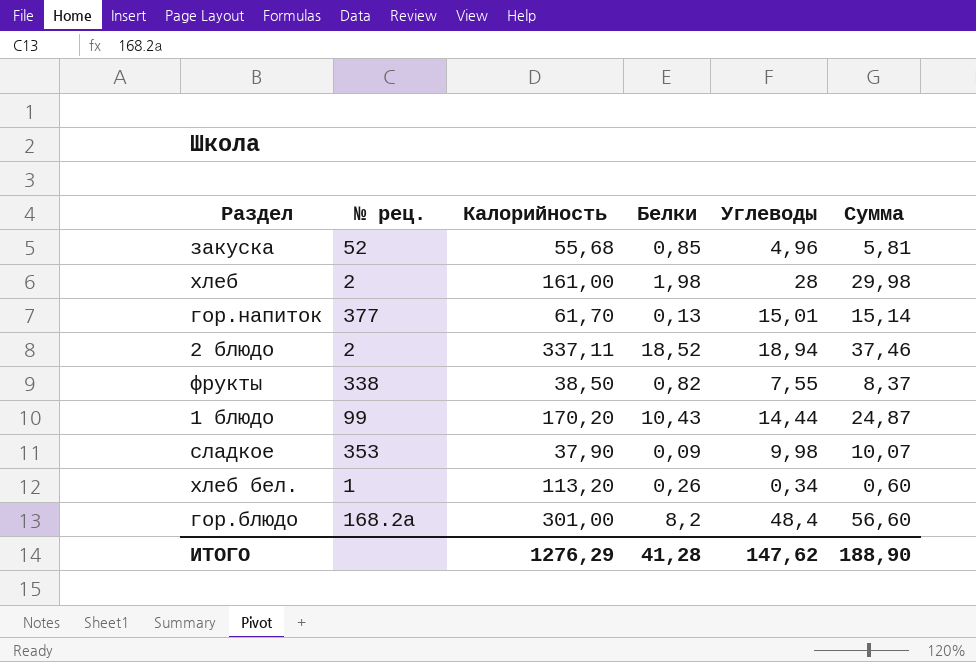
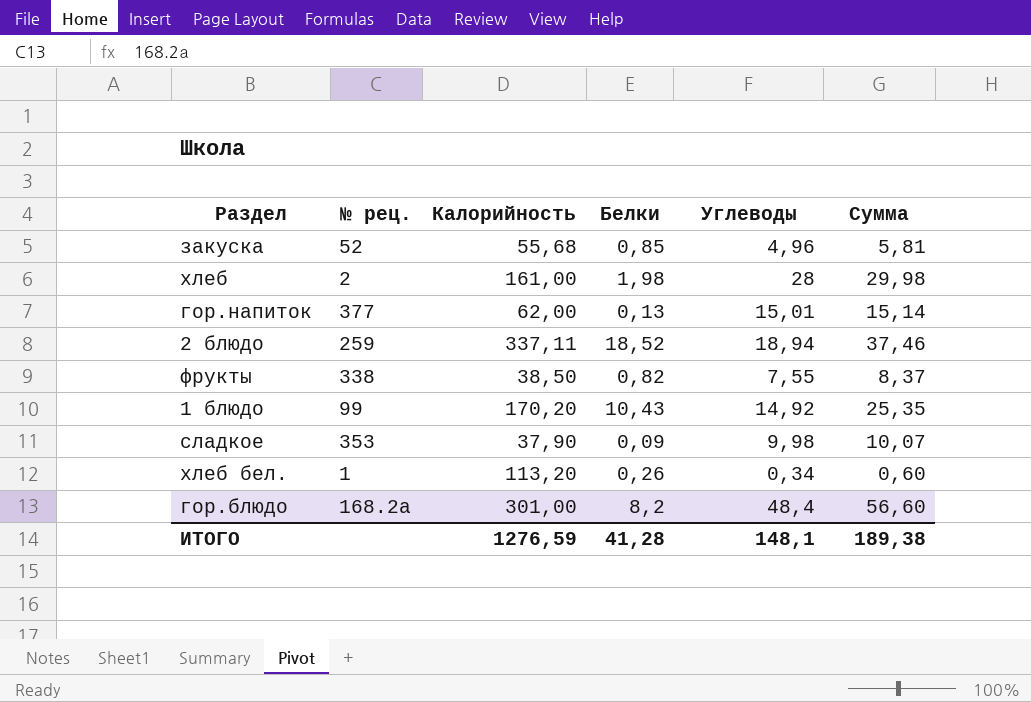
гор.напиток | Калорийность: 61,70 -> 62,00
2 блюдо | № рец.: 2 -> 259
1 блюдо | Углеводы: 14,44 -> 14,92
1 блюдо | Сумма: 24,87 -> 25,35
ИТОГО | Калорийность: 1276,29 -> 1276,59
ИТОГО | Углеводы: 147,62 -> 148,1
ИТОГО | Сумма: 188,90 -> 189,38

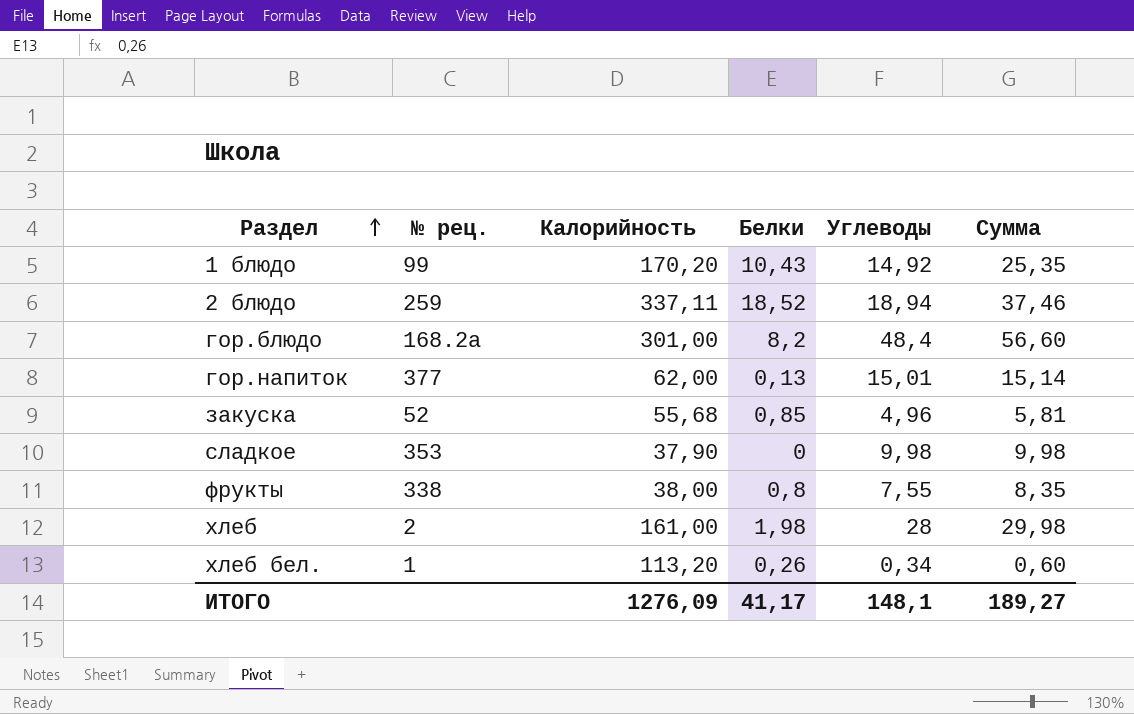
row order: none -> Раздел ascending
сладкое | Белки: 0,09 -> 0
сладкое | Сумма: 10,07 -> 9,98
фрукты | Калорийность: 38,50 -> 38,00
фрукты | Белки: 0,82 -> 0,8
фрукты | Сумма: 8,37 -> 8,35
ИТОГО | Калорийность: 1276,59 -> 1276,09
ИТОГО | Белки: 41,28 -> 41,17
ИТОГО | Сумма: 189,38 -> 189,27

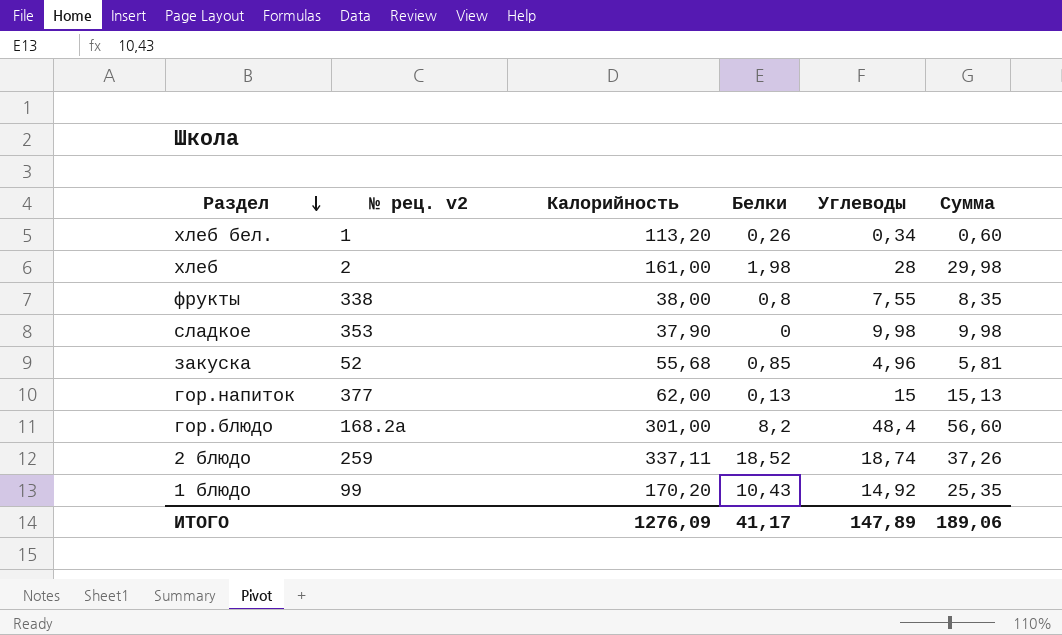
row order: Раздел ascending -> Раздел descending
column name: № рец. -> № рец. v2
гор.напиток | Углеводы: 15,01 -> 15
гор.напиток | Сумма: 15,14 -> 15,13
2 блюдо | Углеводы: 18,94 -> 18,74
2 блюдо | Сумма: 37,46 -> 37,26
ИТОГО | Углеводы: 148,1 -> 147,89
ИТОГО | Сумма: 189,27 -> 189,06

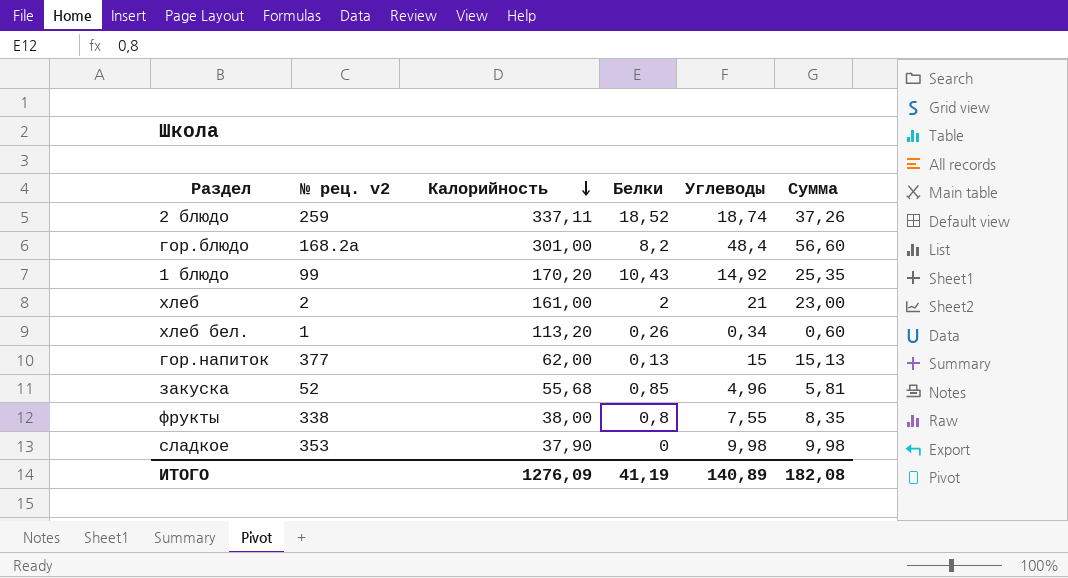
row order: Раздел descending -> Калорийность descending
хлеб | Белки: 1,98 -> 2
хлеб | Углеводы: 28 -> 21
хлеб | Сумма: 29,98 -> 23,00
ИТОГО | Белки: 41,17 -> 41,19
ИТОГО | Углеводы: 147,89 -> 140,89
ИТОГО | Сумма: 189,06 -> 182,08

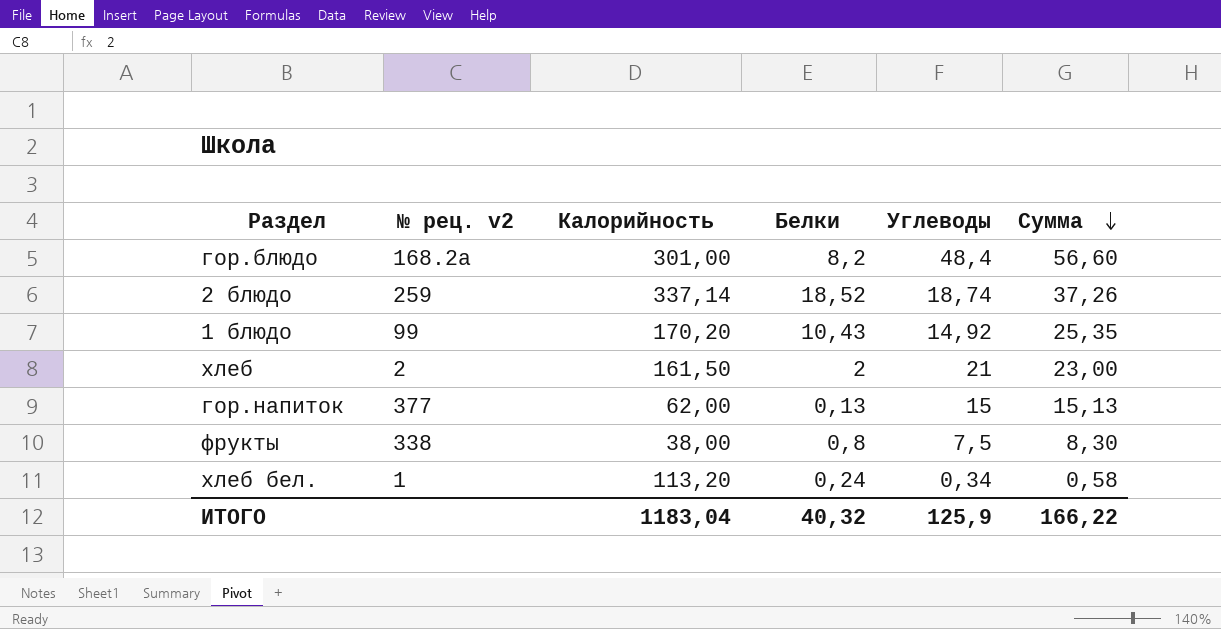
row order: Калорийность descending -> Сумма descending
row закуска: 52 | 55,68 | 0,85 | 4,96 | 5,81 -> none
row сладкое: 353 | 37,90 | 0 | 9,98 | 9,98 -> none
2 блюдо | Калорийность: 337,11 -> 337,14
хлеб | Калорийность: 161,00 -> 161,50
фрукты | Углеводы: 7,55 -> 7,5
фрукты | Сумма: 8,35 -> 8,30
хлеб бел. | Белки: 0,26 -> 0,24
хлеб бел. | Сумма: 0,60 -> 0,58
ИТОГО | Калорийность: 1276,09 -> 1183,04
ИТОГО | Белки: 41,19 -> 40,32
ИТОГО | Углеводы: 140,89 -> 125,9
ИТОГО | Сумма: 182,08 -> 166,22

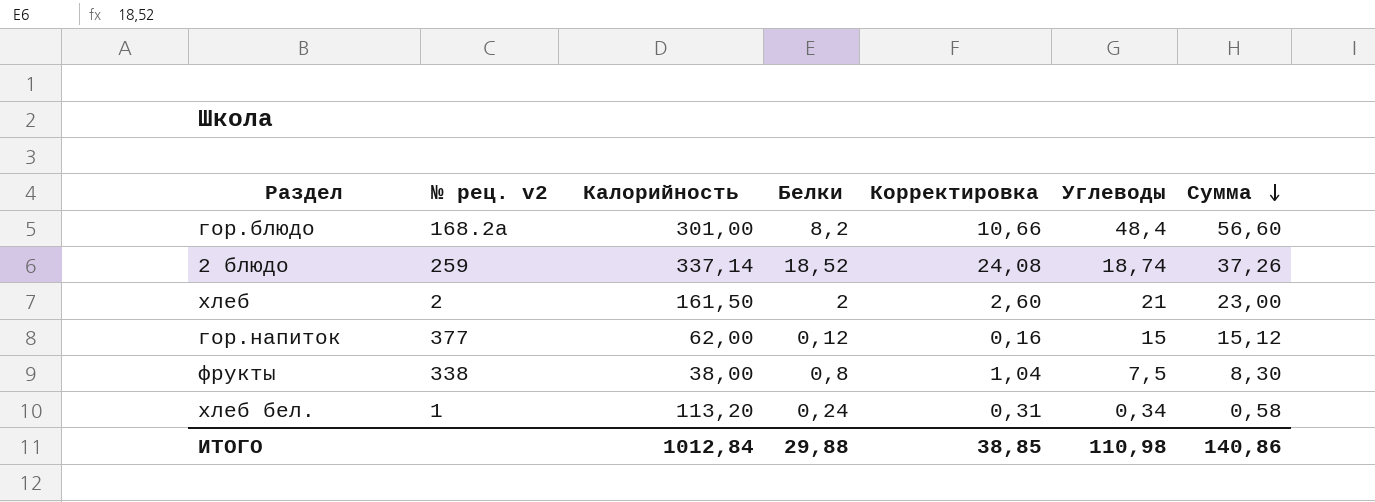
column Корректировка | formula: none -> [Белки] * 1,3
row 1 блюдо: 99 | 170,20 | 10,43 | 14,92 | 25,35 -> none
гор.напиток | Белки: 0,13 -> 0,12
гор.напиток | Сумма: 15,13 -> 15,12
ИТОГО | Калорийность: 1183,04 -> 1012,84
ИТОГО | Белки: 40,32 -> 29,88
ИТОГО | Углеводы: 125,9 -> 110,98
ИТОГО | Сумма: 166,22 -> 140,86

